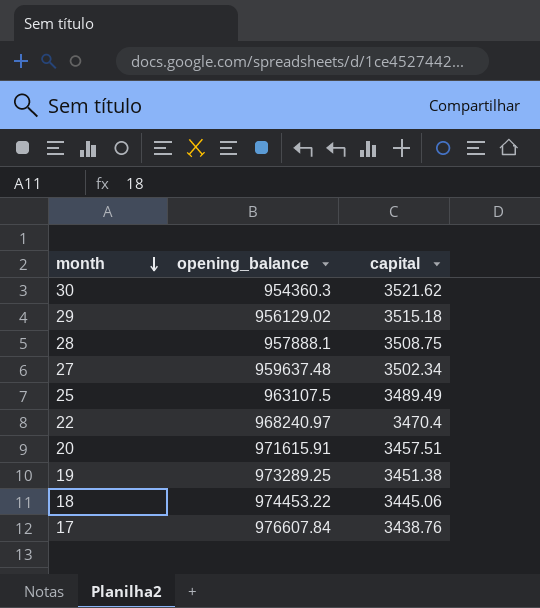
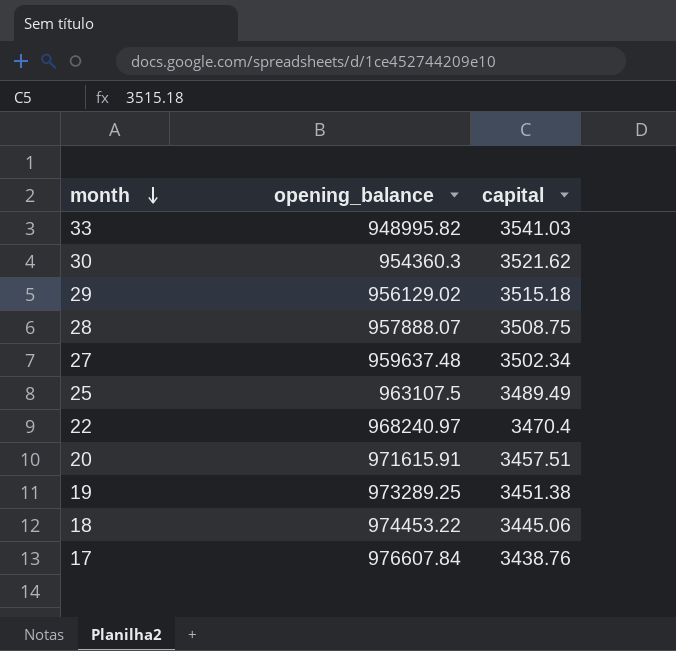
row 33: none -> 948995.82 | 3541.03
28 | opening_balance: 957888.1 -> 957888.07

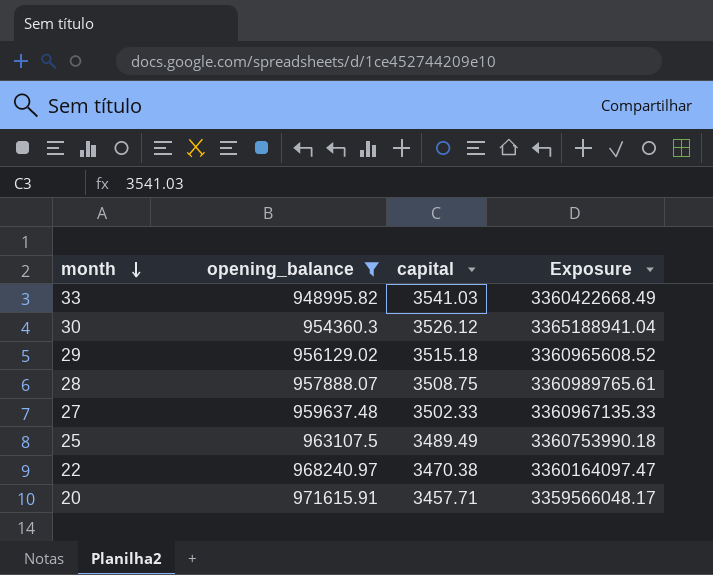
filter: none -> opening_balance <= 971615.91
column Exposure | formula: none -> [opening_balance] * [capital]
30 | capital: 3521.62 -> 3526.12
27 | capital: 3502.34 -> 3502.33
22 | capital: 3470.4 -> 3470.38
20 | capital: 3457.51 -> 3457.71

